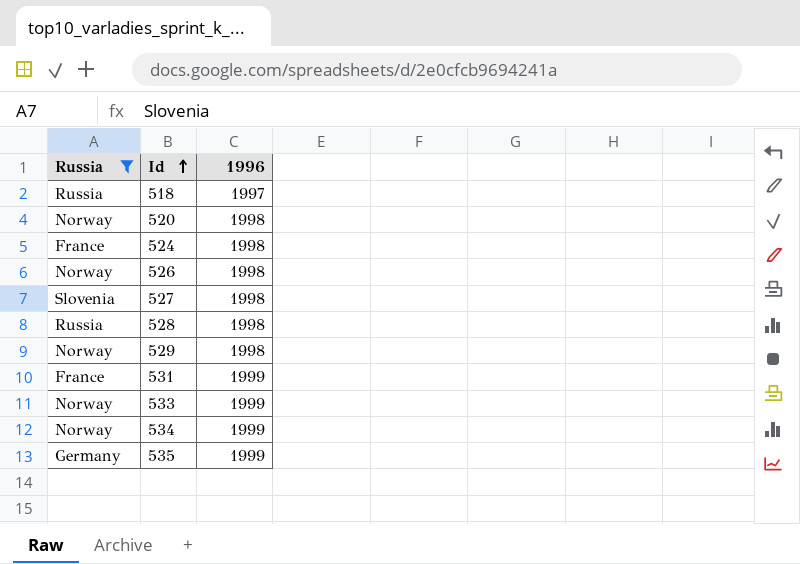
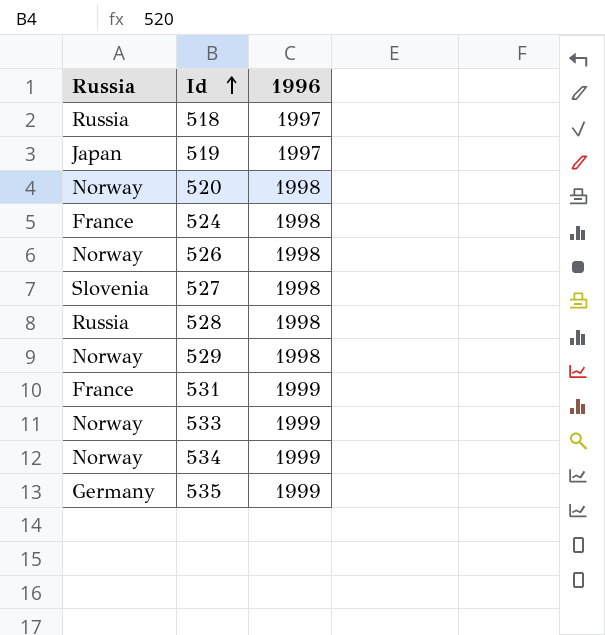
filter: Russia != Japan -> none

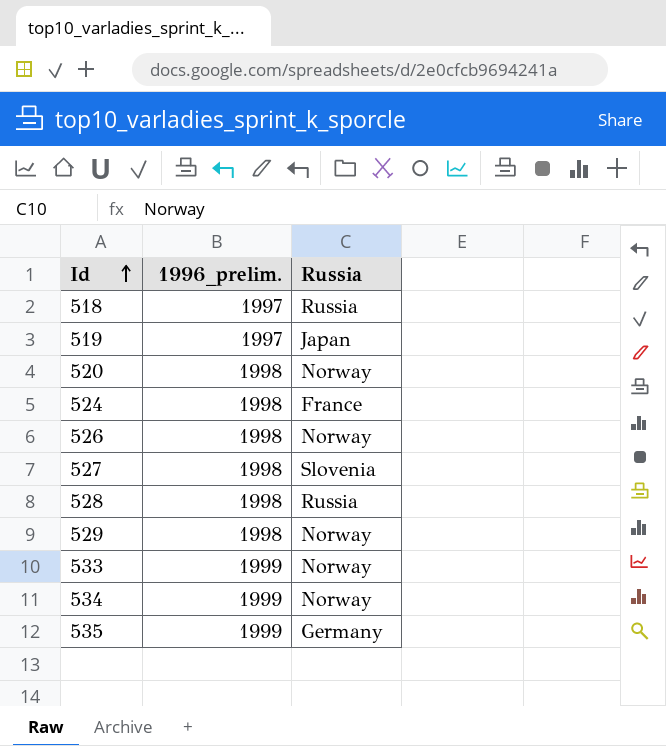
column name: 1996 -> 1996_prelim.
column Russia | position: 1 -> 3
row 531: France | 1999 -> none

